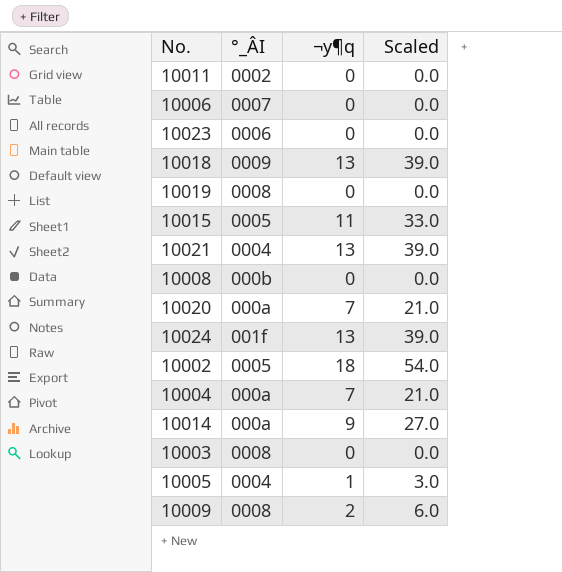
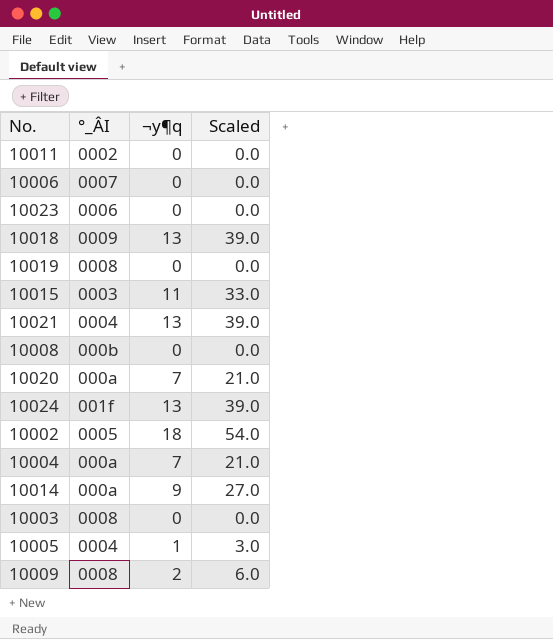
10015 | °_ÂI: 0005 -> 0003

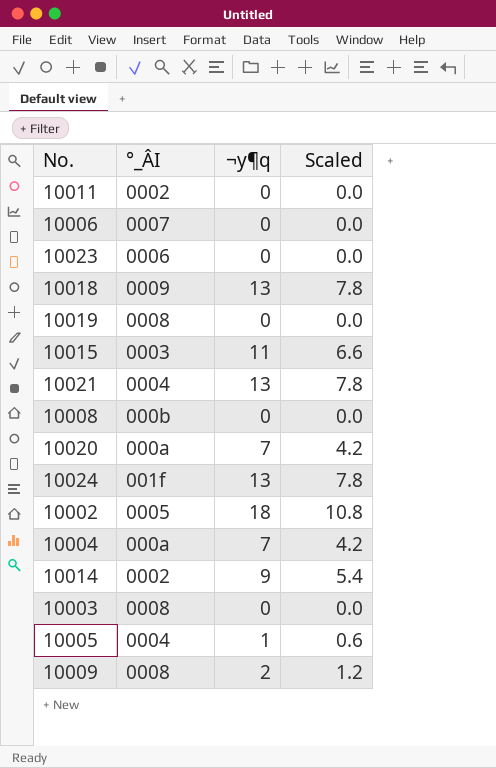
column Scaled | formula: [¬y¶q] * 3 -> [¬y¶q] * 0.6
10014 | °_ÂI: 000a -> 0002

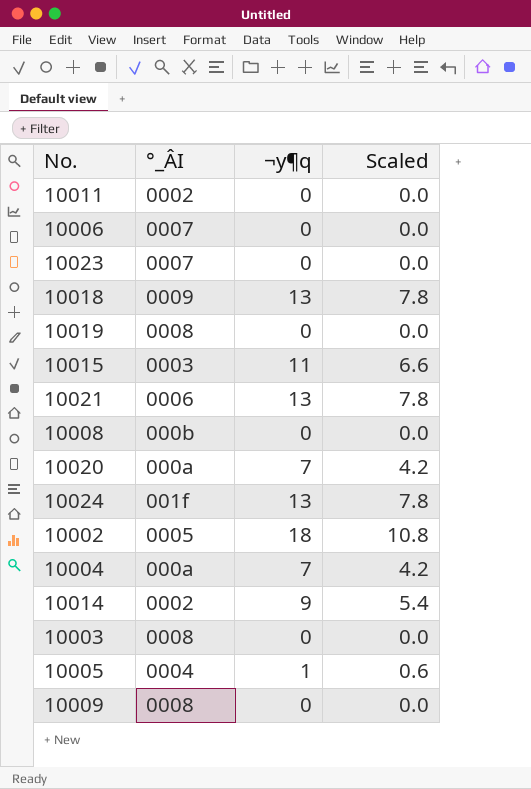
10023 | °_ÂI: 0006 -> 0007
10021 | °_ÂI: 0004 -> 0006
10009 | ¬y¶q: 2 -> 0
10009 | Scaled: 1.2 -> 0.0

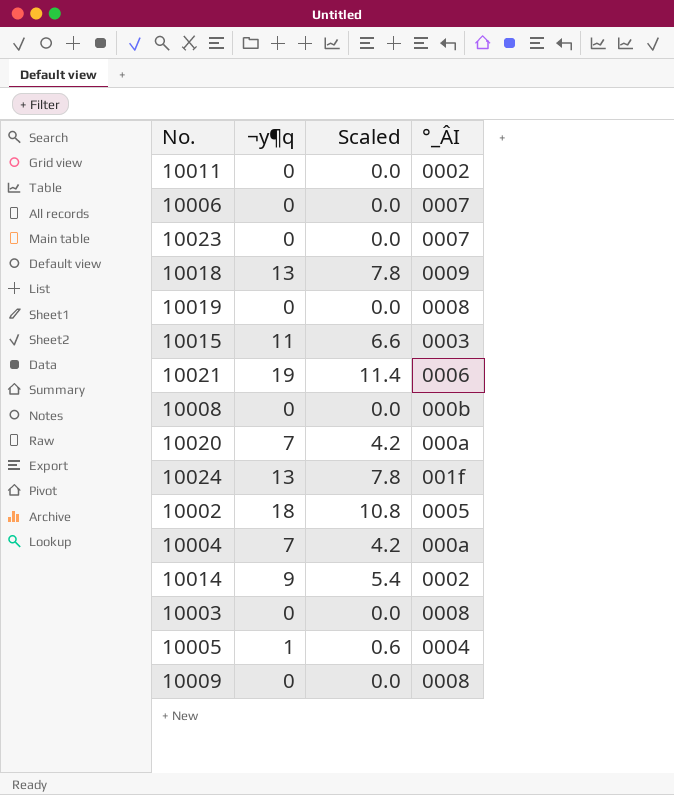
column °_ÂI | position: 2 -> 4
10021 | ¬y¶q: 13 -> 19
10021 | Scaled: 7.8 -> 11.4

